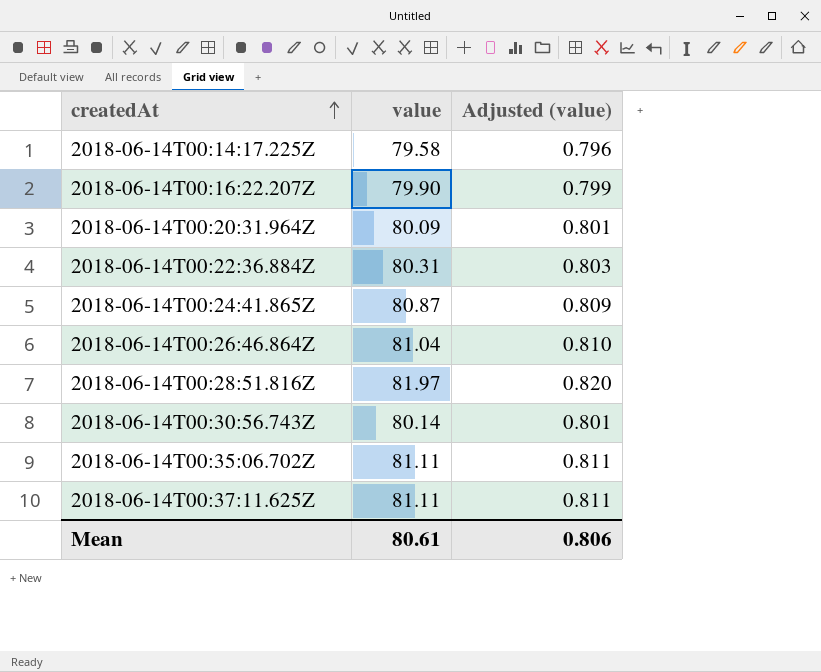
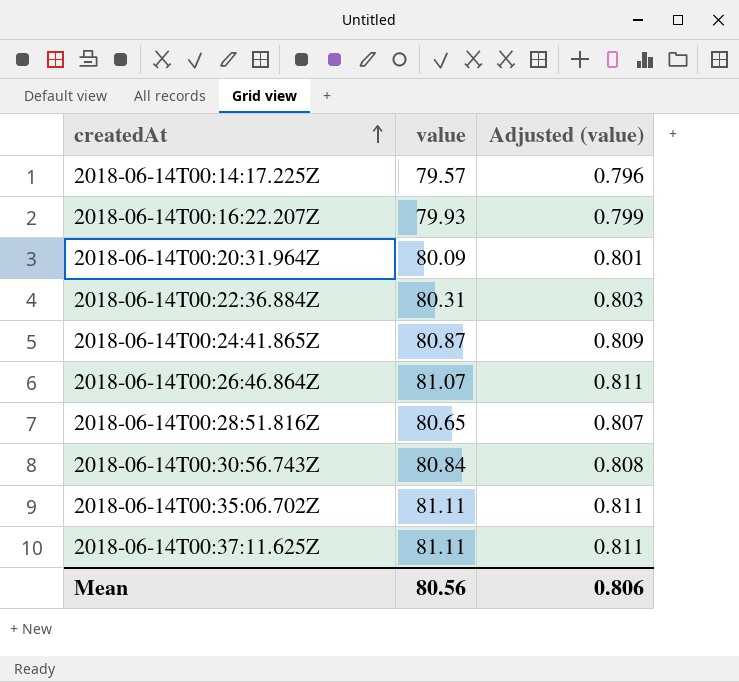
2018-06-14T00:14:17.225Z | value: 79.58 -> 79.57
2018-06-14T00:16:22.207Z | value: 79.90 -> 79.93
2018-06-14T00:26:46.864Z | value: 81.04 -> 81.07
2018-06-14T00:26:46.864Z | Adjusted (value): 0.810 -> 0.811
2018-06-14T00:28:51.816Z | value: 81.97 -> 80.65
2018-06-14T00:28:51.816Z | Adjusted (value): 0.820 -> 0.807
2018-06-14T00:30:56.743Z | value: 80.14 -> 80.84
2018-06-14T00:30:56.743Z | Adjusted (value): 0.801 -> 0.808
Mean | value: 80.61 -> 80.56

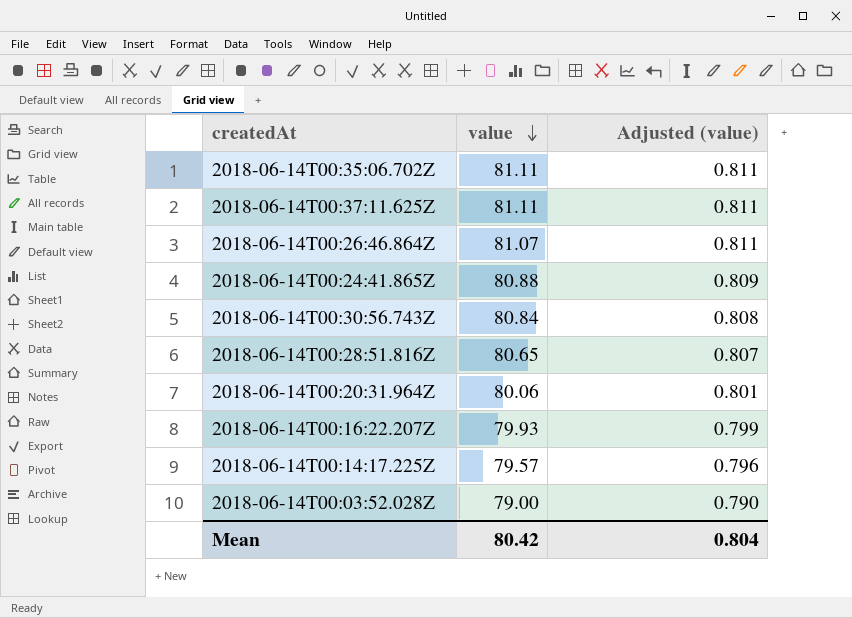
row order: createdAt ascending -> value descending
row 2018-06-14T00:22:36.884Z: 80.31 | 0.803 -> none
2018-06-14T00:24:41.865Z | value: 80.87 -> 80.88
2018-06-14T00:20:31.964Z | value: 80.09 -> 80.06
row 2018-06-14T00:03:52.028Z: none -> 79.00 | 0.790
Mean | value: 80.56 -> 80.42
Mean | Adjusted (value): 0.806 -> 0.804

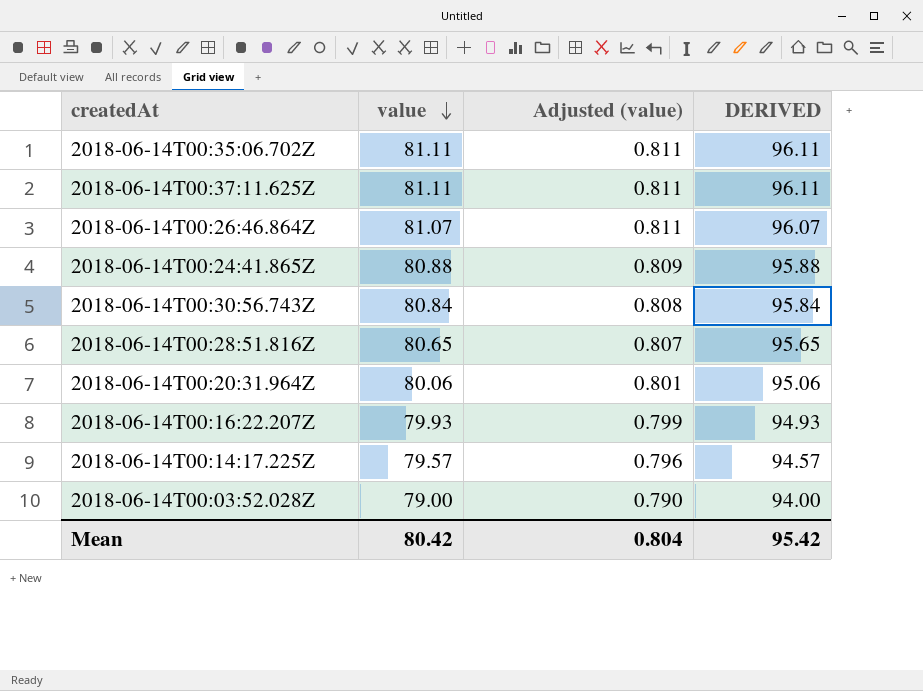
column DERIVED | formula: none -> [value] + 15

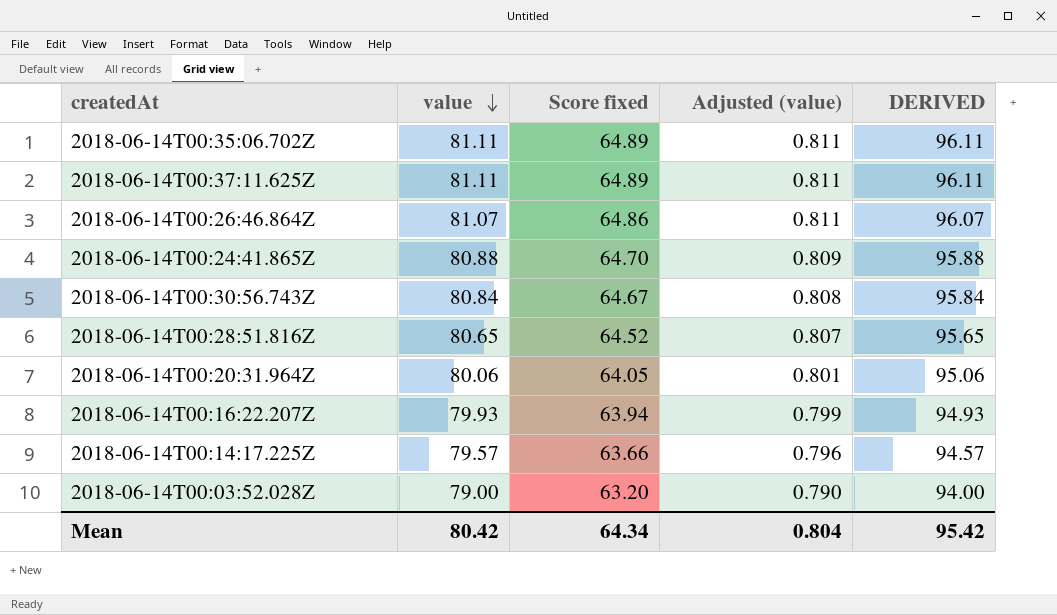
column Score fixed | formula: none -> [value] * 0.8

